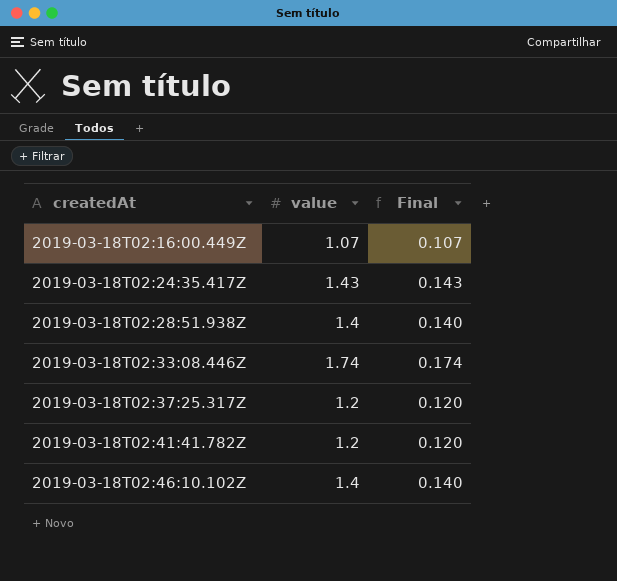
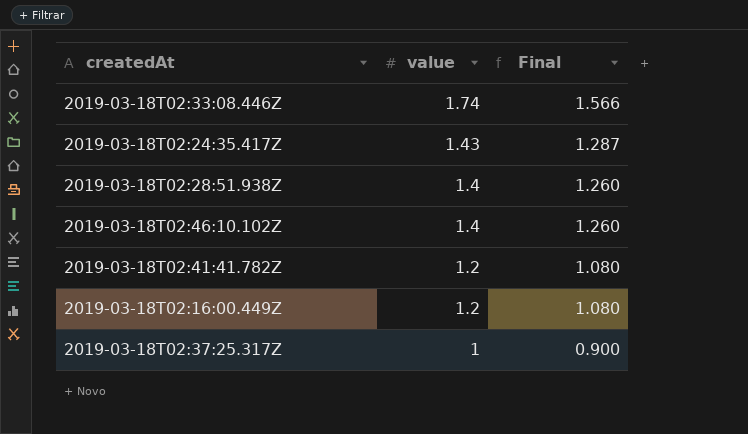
row order: createdAt ascending -> value descending
column Final | formula: [value] * 0.1 -> [value] * 0.9
2019-03-18T02:16:00.449Z | value: 1.07 -> 1.2
2019-03-18T02:37:25.317Z | value: 1.2 -> 1

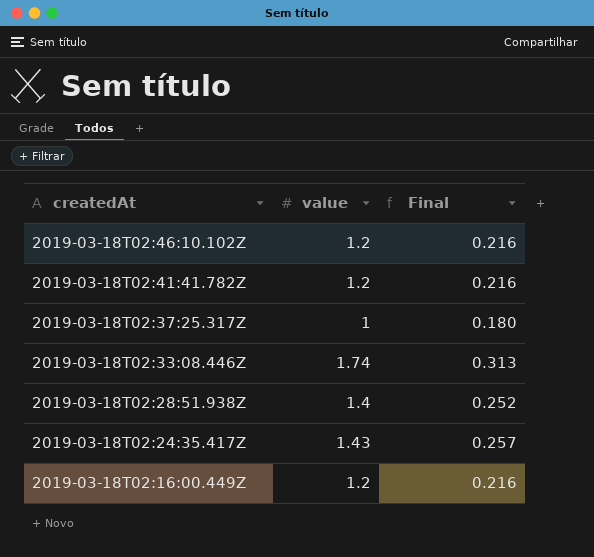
row order: value descending -> createdAt descending
column Final | formula: [value] * 0.9 -> [value] * 0.18
2019-03-18T02:46:10.102Z | value: 1.4 -> 1.2

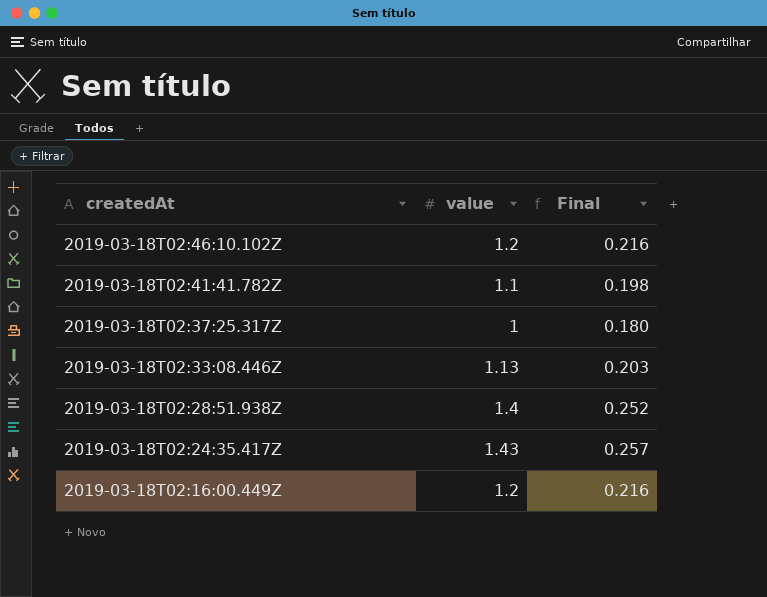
2019-03-18T02:41:41.782Z | value: 1.2 -> 1.1
2019-03-18T02:41:41.782Z | Final: 0.216 -> 0.198
2019-03-18T02:33:08.446Z | value: 1.74 -> 1.13
2019-03-18T02:33:08.446Z | Final: 0.313 -> 0.203

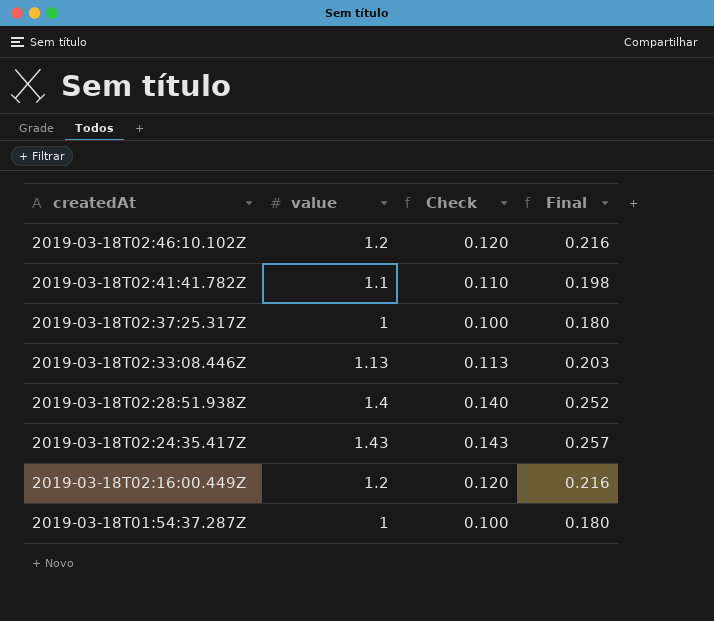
column Check | formula: none -> [value] * 0.1
row 2019-03-18T01:54:37.287Z: none -> 1 | 0.100 | 0.180

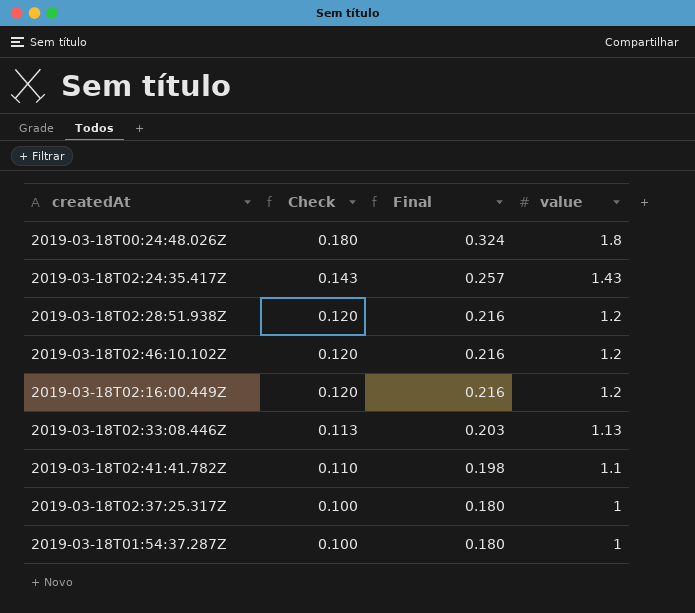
row order: createdAt descending -> Check descending
column value | position: 2 -> 4
row 2019-03-18T00:24:48.026Z: none -> 0.180 | 0.324 | 1.8
2019-03-18T02:28:51.938Z | Check: 0.140 -> 0.120
2019-03-18T02:28:51.938Z | Final: 0.252 -> 0.216
2019-03-18T02:28:51.938Z | value: 1.4 -> 1.2

